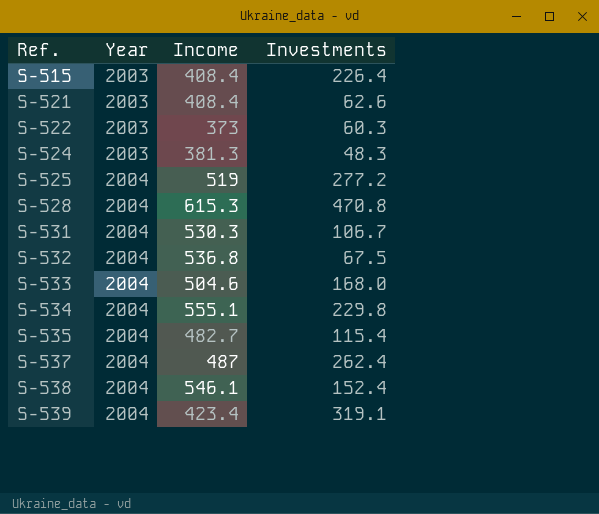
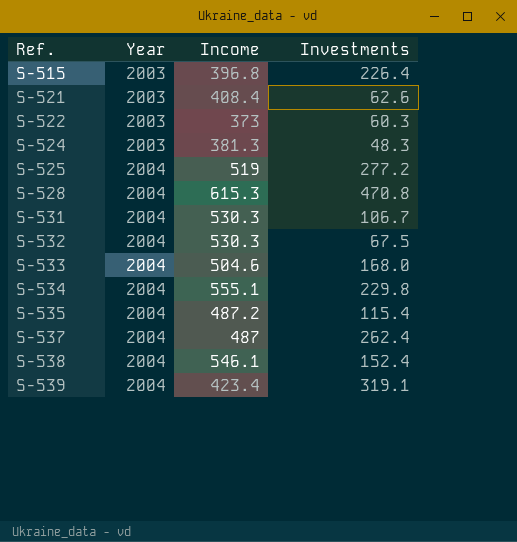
S-515 | Income: 408.4 -> 396.8
S-532 | Income: 536.8 -> 530.3
S-535 | Income: 482.7 -> 487.2

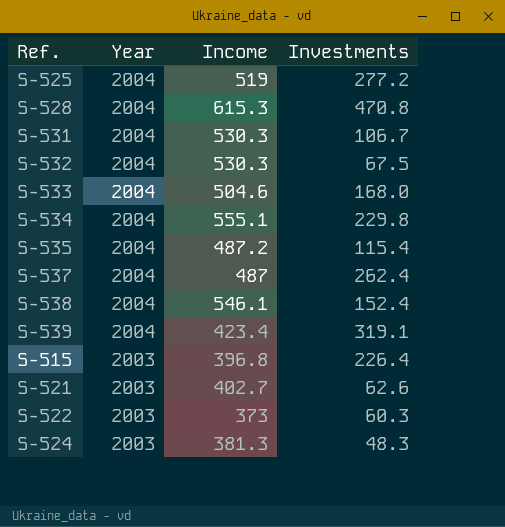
row order: Ref. ascending -> Year descending
S-521 | Income: 408.4 -> 402.7

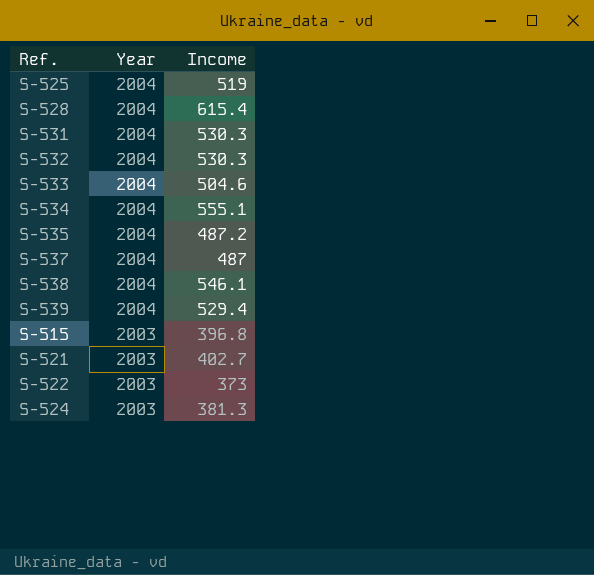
column Investments | position: 4 -> none
S-528 | Income: 615.3 -> 615.4
S-539 | Income: 423.4 -> 529.4

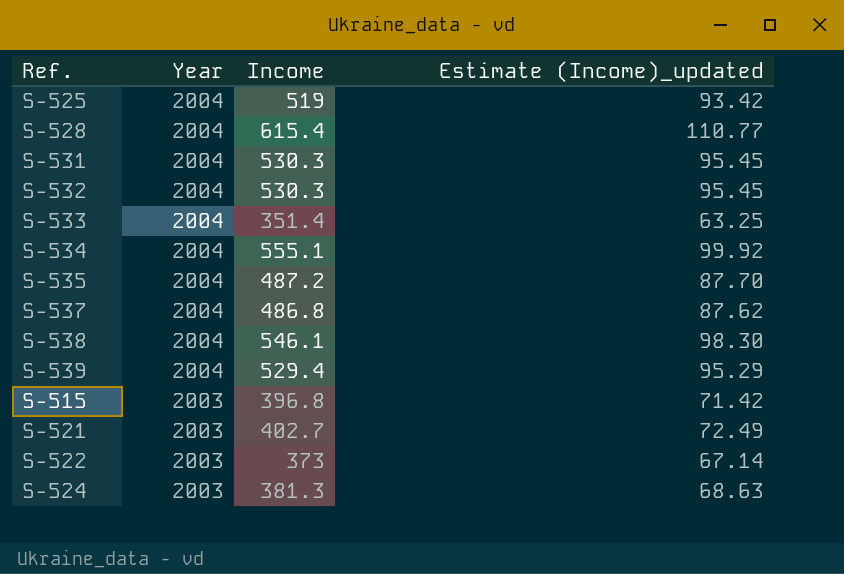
column Estimate (Income)_updated | formula: none -> [Income] * 0.18
S-533 | Income: 504.6 -> 351.4
S-537 | Income: 487 -> 486.8

